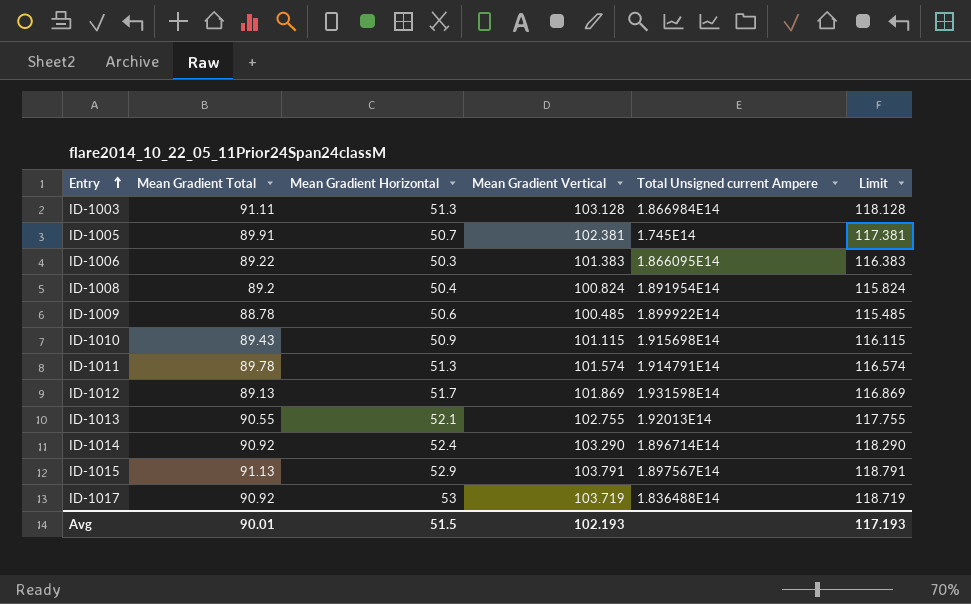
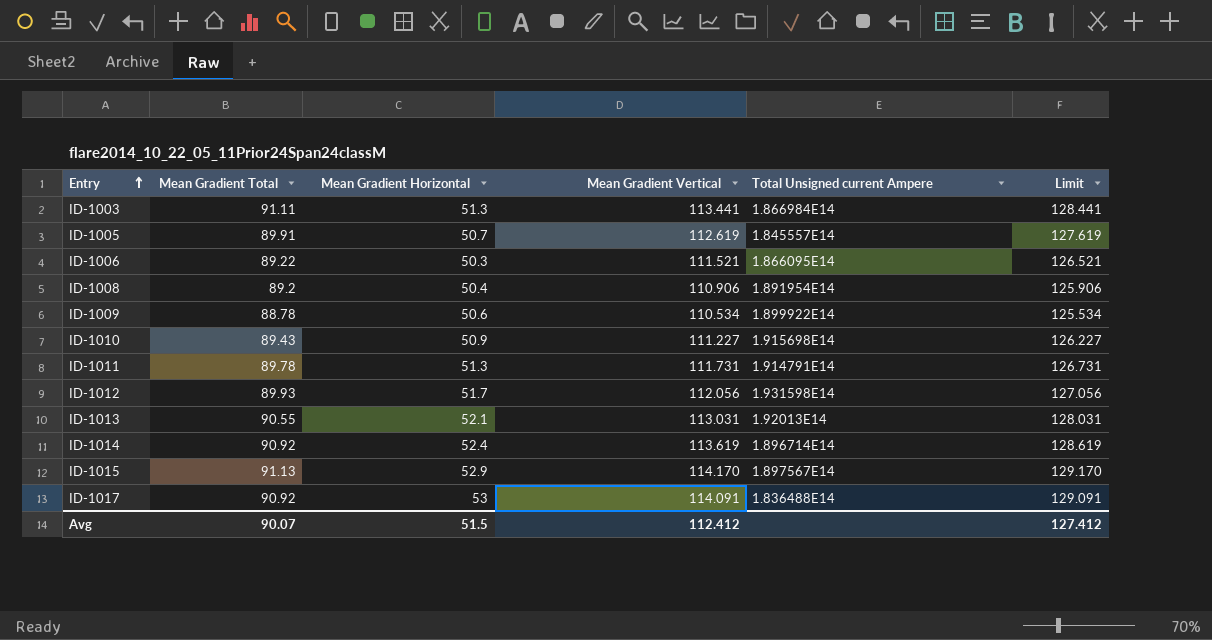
ID-1003 | Mean Gradient Vertical: 103.128 -> 113.441
ID-1003 | Limit: 118.128 -> 128.441
ID-1005 | Mean Gradient Vertical: 102.381 -> 112.619
ID-1005 | Total Unsigned current Ampere: 1.745E14 -> 1.845557E14
ID-1005 | Limit: 117.381 -> 127.619
ID-1006 | Mean Gradient Vertical: 101.383 -> 111.521
ID-1006 | Limit: 116.383 -> 126.521
ID-1008 | Mean Gradient Vertical: 100.824 -> 110.906
ID-1008 | Limit: 115.824 -> 125.906
ID-1009 | Mean Gradient Vertical: 100.485 -> 110.534
ID-1009 | Limit: 115.485 -> 125.534
ID-1010 | Mean Gradient Vertical: 101.115 -> 111.227
ID-1010 | Limit: 116.115 -> 126.227
ID-1011 | Mean Gradient Vertical: 101.574 -> 111.731
ID-1011 | Limit: 116.574 -> 126.731
ID-1012 | Mean Gradient Total: 89.13 -> 89.93
ID-1012 | Mean Gradient Vertical: 101.869 -> 112.056
ID-1012 | Limit: 116.869 -> 127.056
ID-1013 | Mean Gradient Vertical: 102.755 -> 113.031
ID-1013 | Limit: 117.755 -> 128.031
ID-1014 | Mean Gradient Vertical: 103.290 -> 113.619
ID-1014 | Limit: 118.290 -> 128.619
ID-1015 | Mean Gradient Vertical: 103.791 -> 114.170
ID-1015 | Limit: 118.791 -> 129.170
ID-1017 | Mean Gradient Vertical: 103.719 -> 114.091
ID-1017 | Limit: 118.719 -> 129.091
Avg | Mean Gradient Total: 90.01 -> 90.07
Avg | Mean Gradient Vertical: 102.193 -> 112.412
Avg | Limit: 117.193 -> 127.412

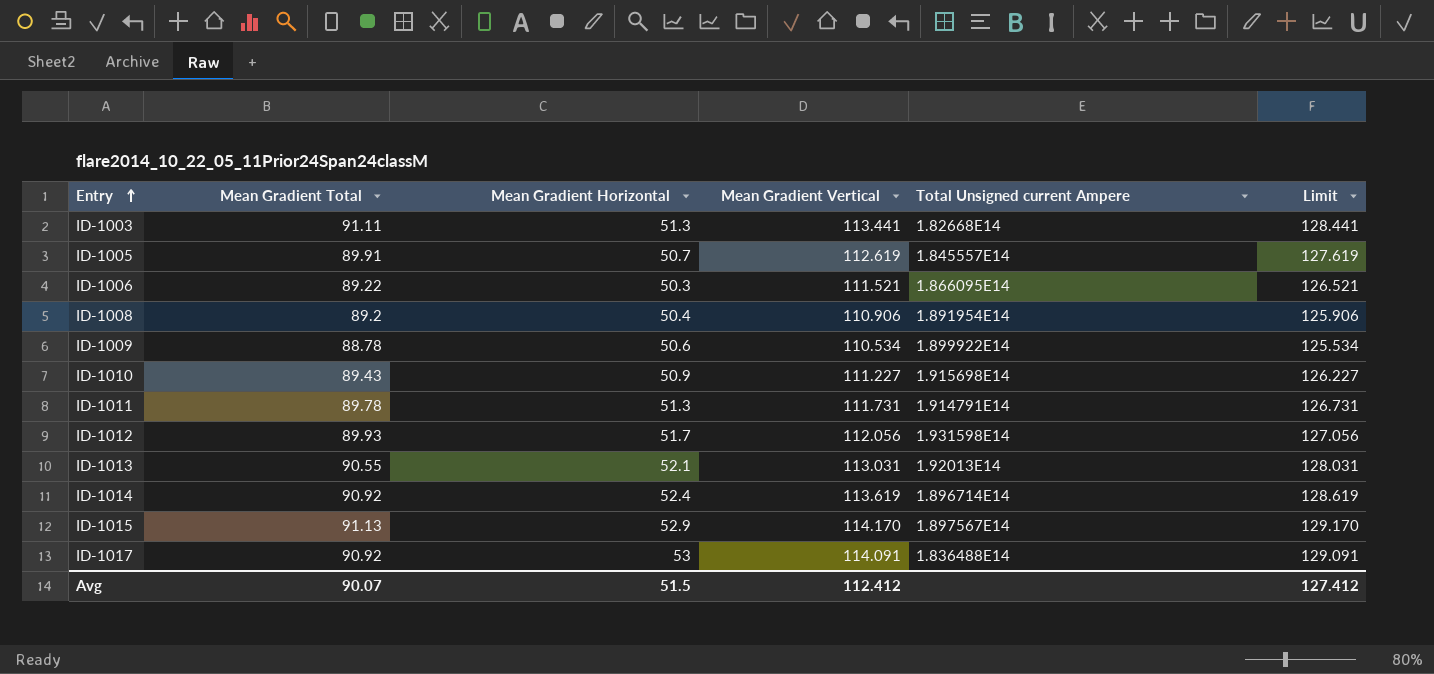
ID-1003 | Total Unsigned current Ampere: 1.866984E14 -> 1.82668E14

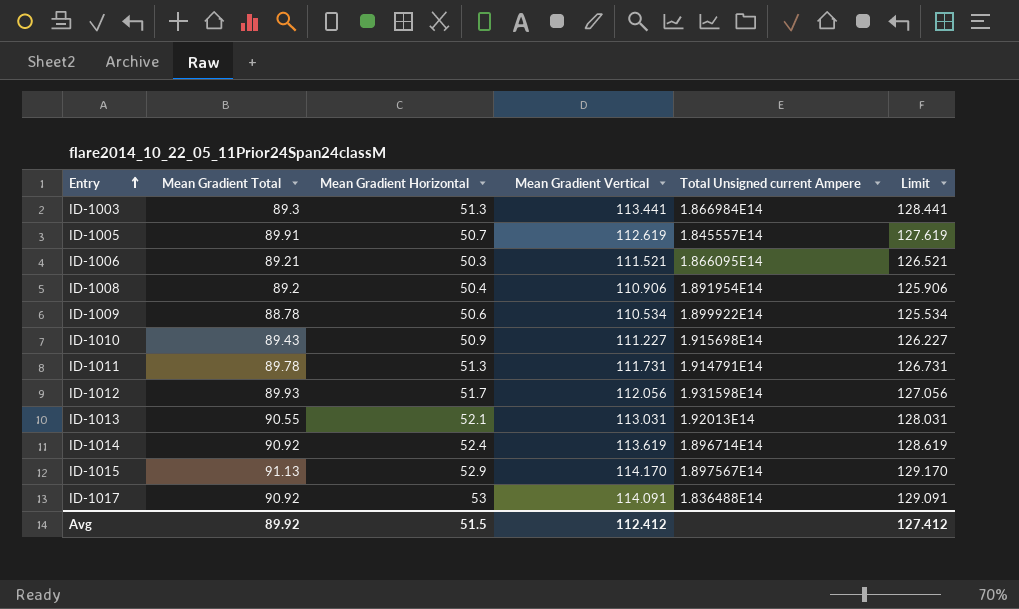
ID-1003 | Mean Gradient Total: 91.11 -> 89.3
ID-1003 | Total Unsigned current Ampere: 1.82668E14 -> 1.866984E14
ID-1006 | Mean Gradient Total: 89.22 -> 89.21
Avg | Mean Gradient Total: 90.07 -> 89.92

